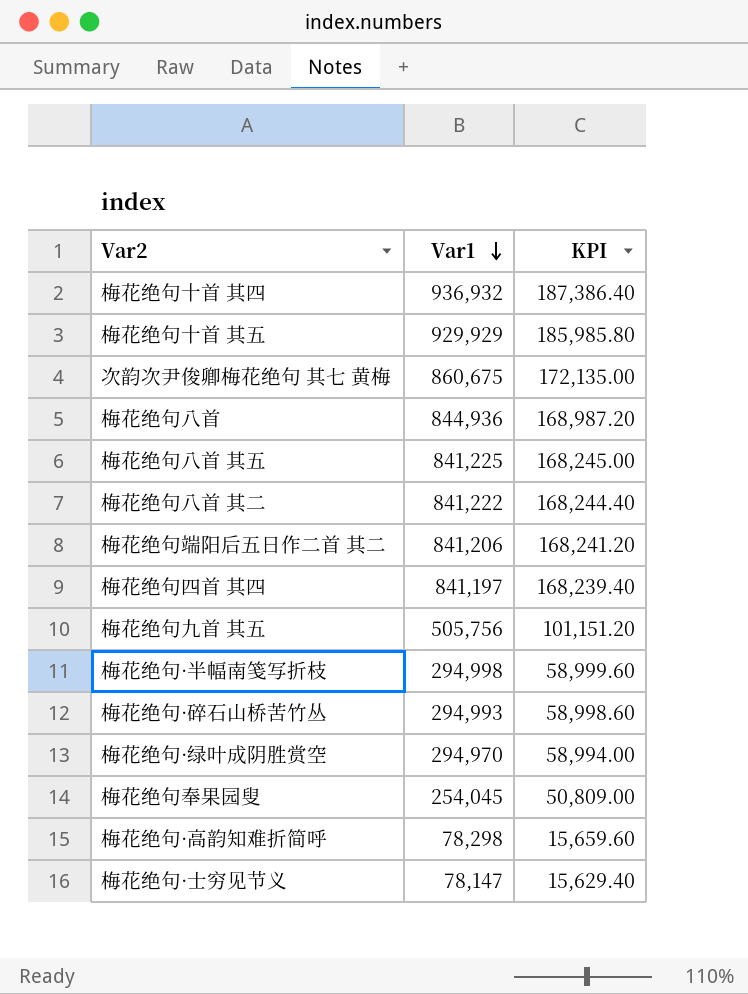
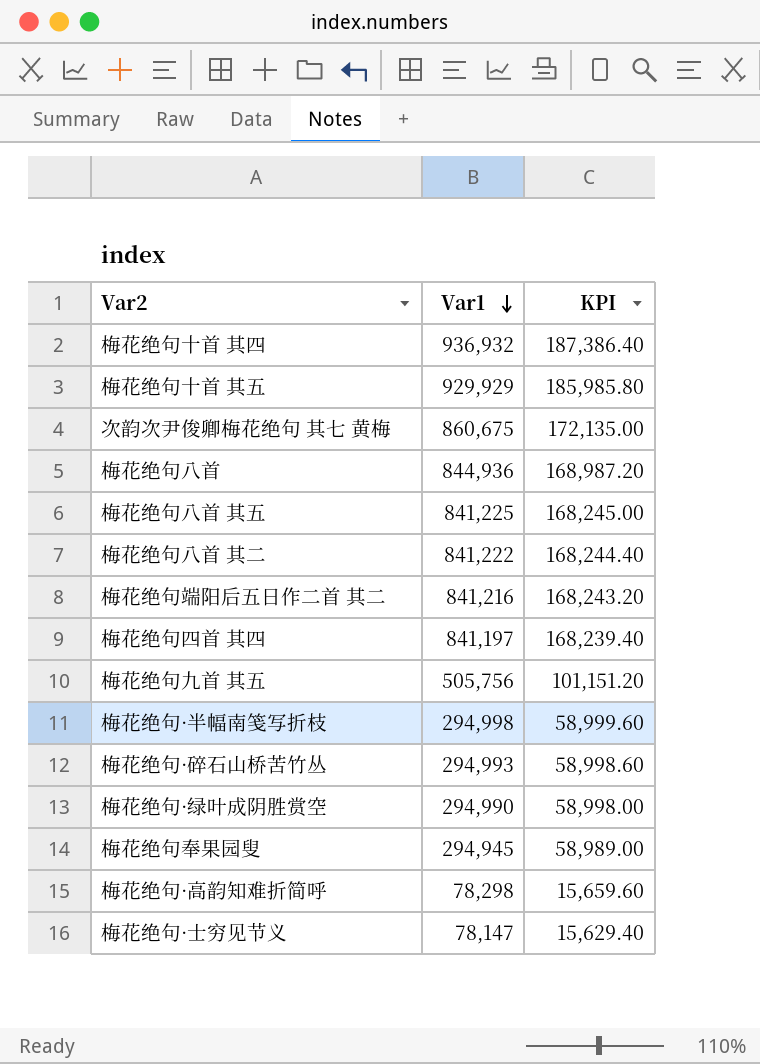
梅花绝句端阳后五日作二首 其二 | Var1: 841,206 -> 841,216
梅花绝句端阳后五日作二首 其二 | KPI: 168,241.20 -> 168,243.20
梅花绝句·绿叶成阴胜赏空 | Var1: 294,970 -> 294,990
梅花绝句·绿叶成阴胜赏空 | KPI: 58,994.00 -> 58,998.00
梅花绝句奉果园叟 | Var1: 254,045 -> 294,945
梅花绝句奉果园叟 | KPI: 50,809.00 -> 58,989.00

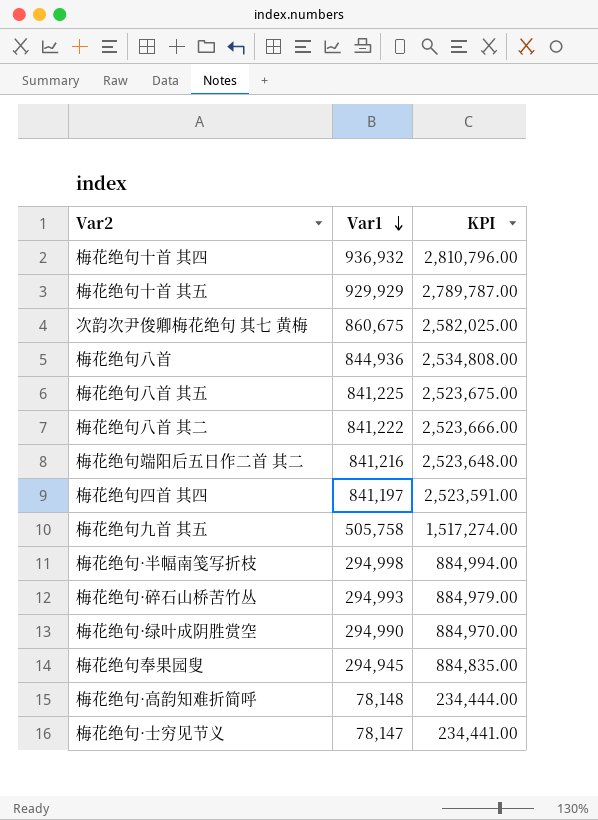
column KPI | formula: [Var1] * 0.2 -> [Var1] * 3
梅花绝句九首 其五 | Var1: 505,756 -> 505,758
梅花绝句·高韵知难折简呼 | Var1: 78,298 -> 78,148

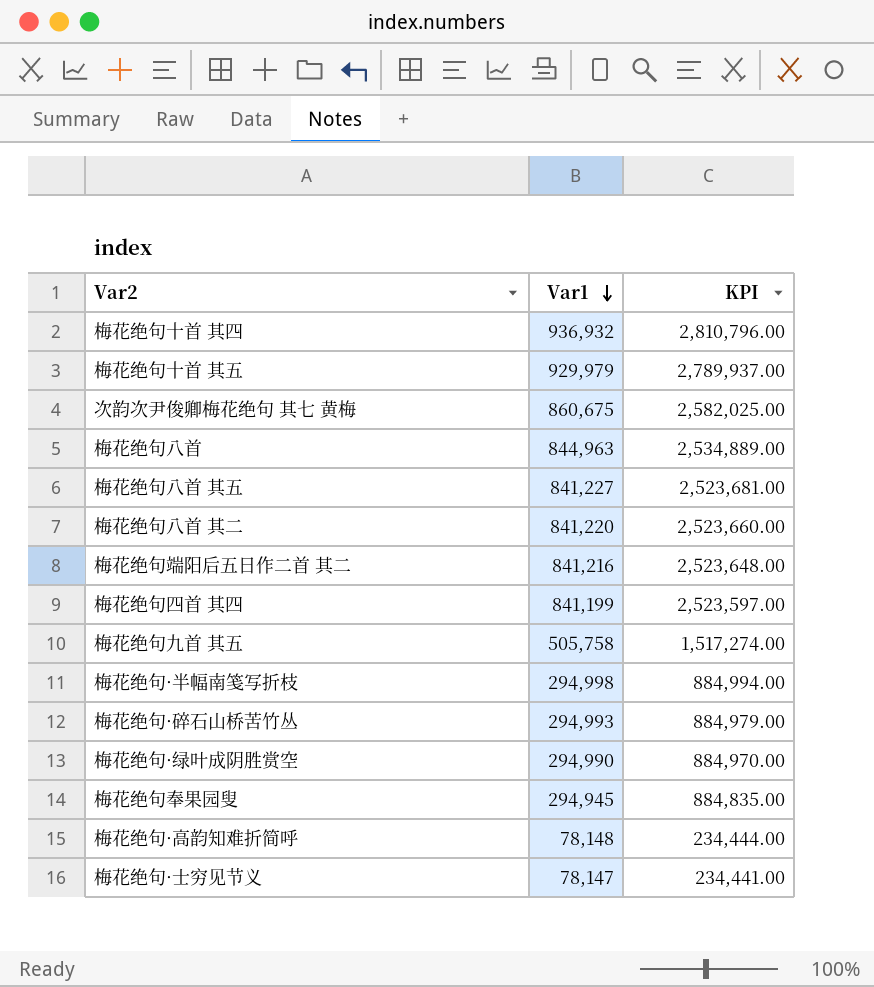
梅花绝句十首 其五 | Var1: 929,929 -> 929,979
梅花绝句十首 其五 | KPI: 2,789,787.00 -> 2,789,937.00
梅花绝句八首 | Var1: 844,936 -> 844,963
梅花绝句八首 | KPI: 2,534,808.00 -> 2,534,889.00
梅花绝句八首 其五 | Var1: 841,225 -> 841,227
梅花绝句八首 其五 | KPI: 2,523,675.00 -> 2,523,681.00
梅花绝句八首 其二 | Var1: 841,222 -> 841,220
梅花绝句八首 其二 | KPI: 2,523,666.00 -> 2,523,660.00
梅花绝句四首 其四 | Var1: 841,197 -> 841,199
梅花绝句四首 其四 | KPI: 2,523,591.00 -> 2,523,597.00

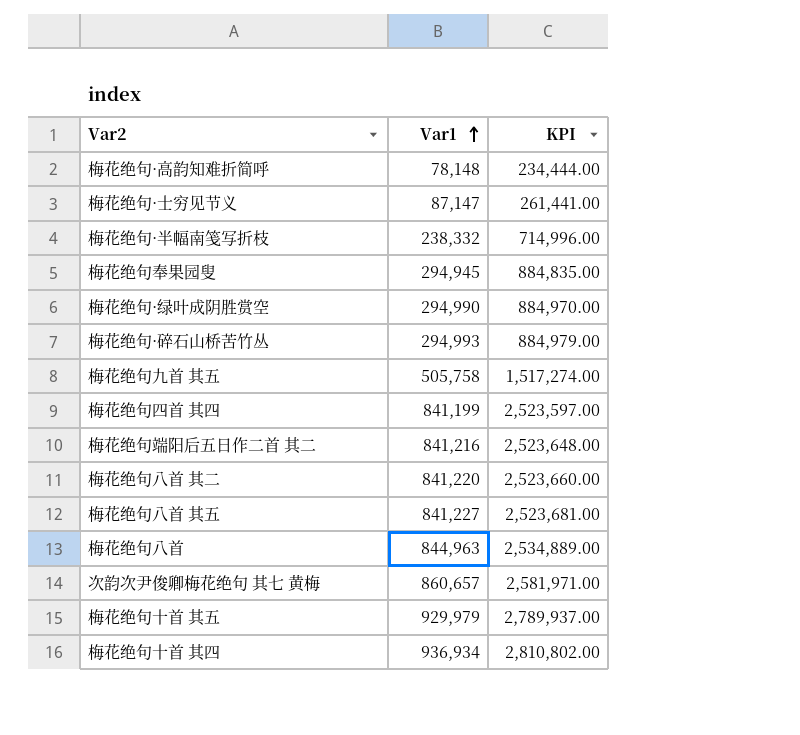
row order: Var1 descending -> Var1 ascending
梅花绝句·士穷见节义 | Var1: 78,147 -> 87,147
梅花绝句·士穷见节义 | KPI: 234,441.00 -> 261,441.00
梅花绝句·半幅南笺写折枝 | Var1: 294,998 -> 238,332
梅花绝句·半幅南笺写折枝 | KPI: 884,994.00 -> 714,996.00
次韵次尹俊卿梅花绝句 其七 黄梅 | Var1: 860,675 -> 860,657
次韵次尹俊卿梅花绝句 其七 黄梅 | KPI: 2,582,025.00 -> 2,581,971.00
梅花绝句十首 其四 | Var1: 936,932 -> 936,934
梅花绝句十首 其四 | KPI: 2,810,796.00 -> 2,810,802.00

